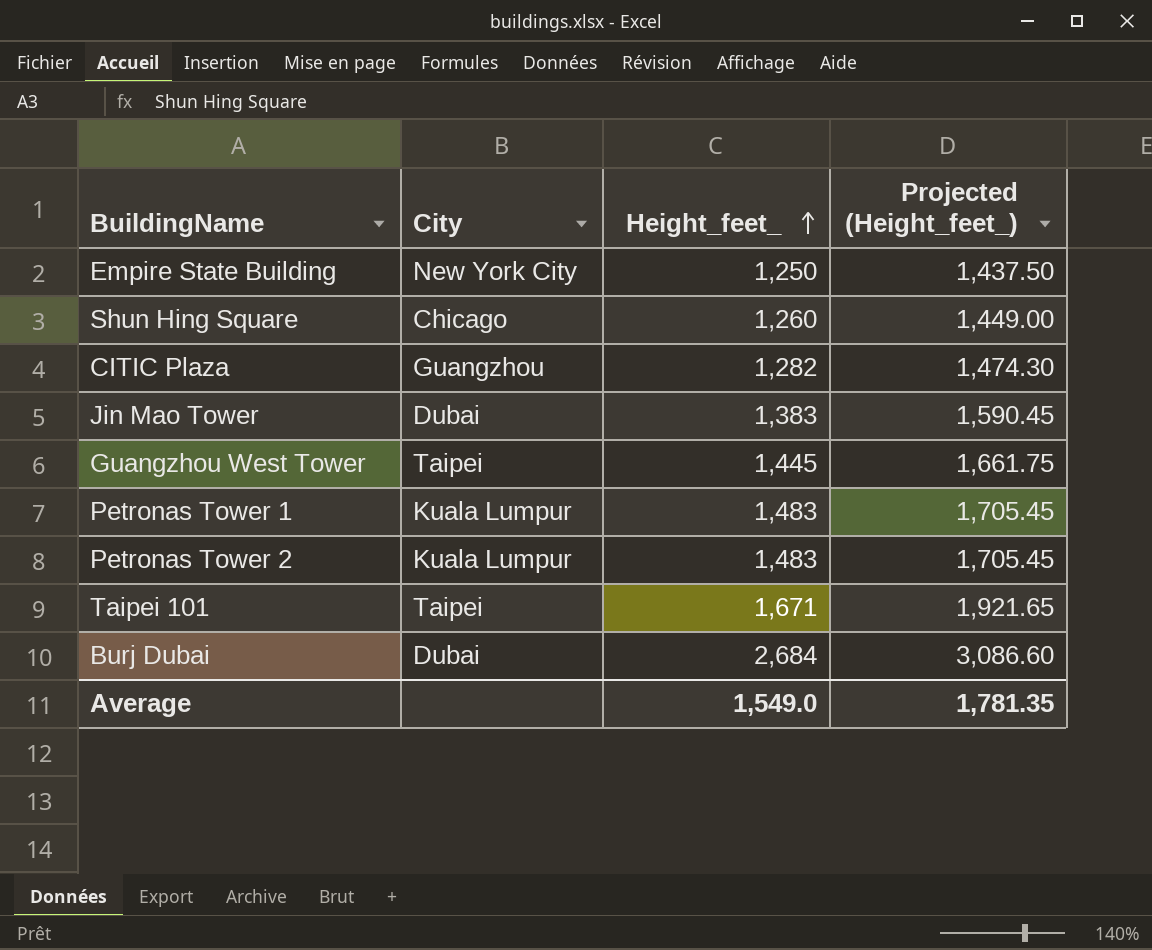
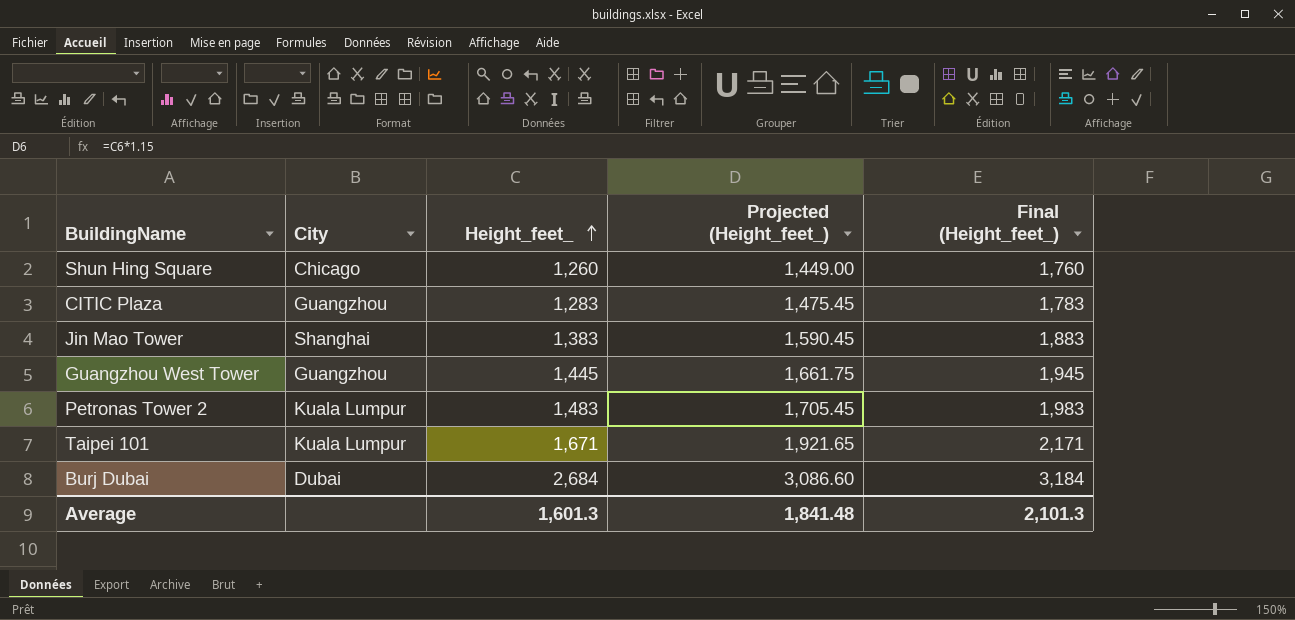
column Final (Height_feet_) | formula: none -> [Height_feet_] + 500
row Empire State Building: New York City | 1,250 | 1,437.50 -> none
row Petronas Tower 1: Kuala Lumpur | 1,483 | 1,705.45 -> none
CITIC Plaza | Height_feet_: 1,282 -> 1,283
CITIC Plaza | Projected (Height_feet_): 1,474.30 -> 1,475.45
Jin Mao Tower | City: Dubai -> Shanghai
Guangzhou West Tower | City: Taipei -> Guangzhou
Taipei 101 | City: Taipei -> Kuala Lumpur
Average | Height_feet_: 1,549.0 -> 1,601.3
Average | Projected (Height_feet_): 1,781.35 -> 1,841.48

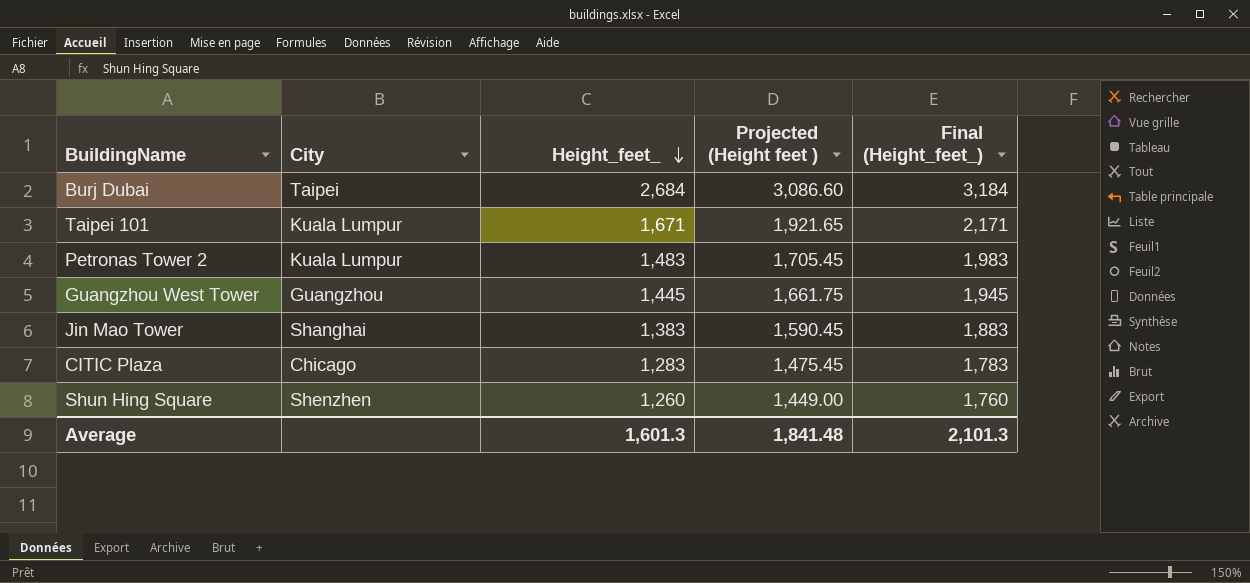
row order: Height_feet_ ascending -> Height_feet_ descending
column name: Projected (Height_feet_) -> Projected (Height feet )
Burj Dubai | City: Dubai -> Taipei
CITIC Plaza | City: Guangzhou -> Chicago
Shun Hing Square | City: Chicago -> Shenzhen

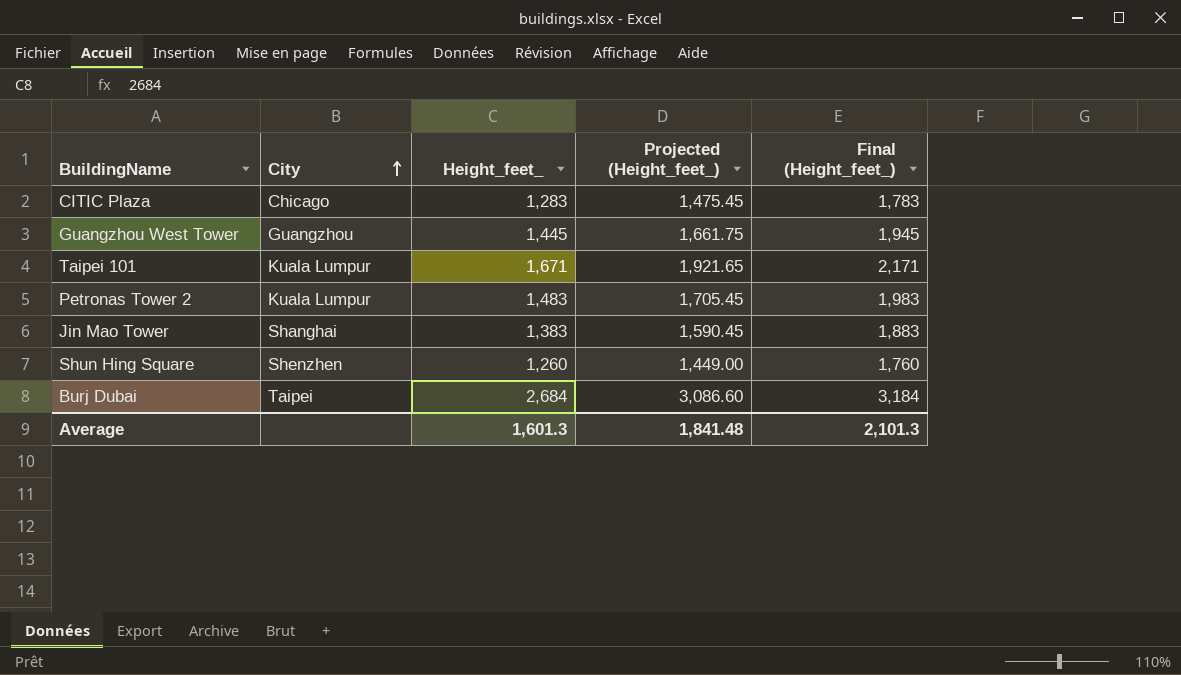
row order: Height_feet_ descending -> City ascending
column name: Projected (Height feet ) -> Projected (Height_feet_)

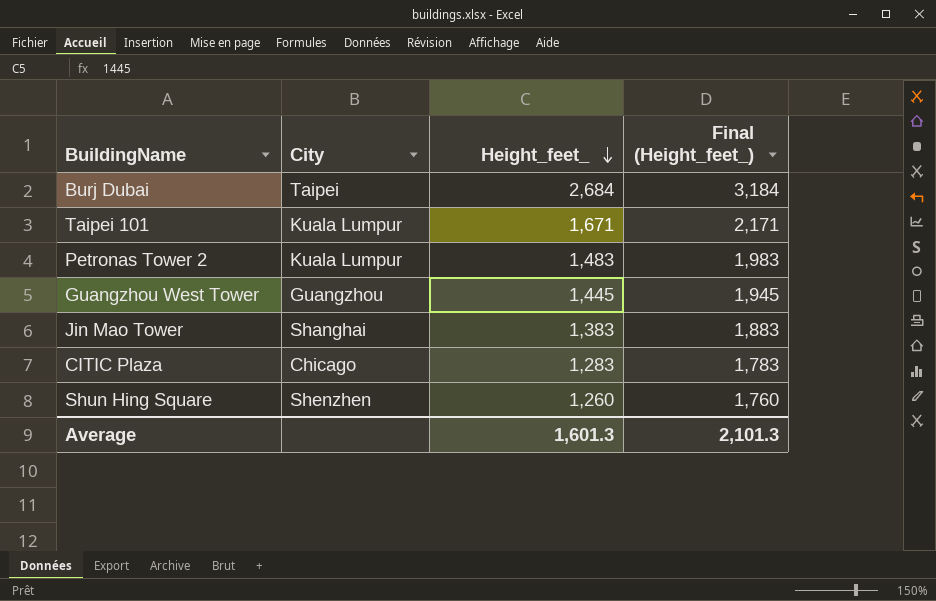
row order: City ascending -> Height_feet_ descending
column Projected (Height_feet_) | formula: [Height_feet_] * 1.15 -> none

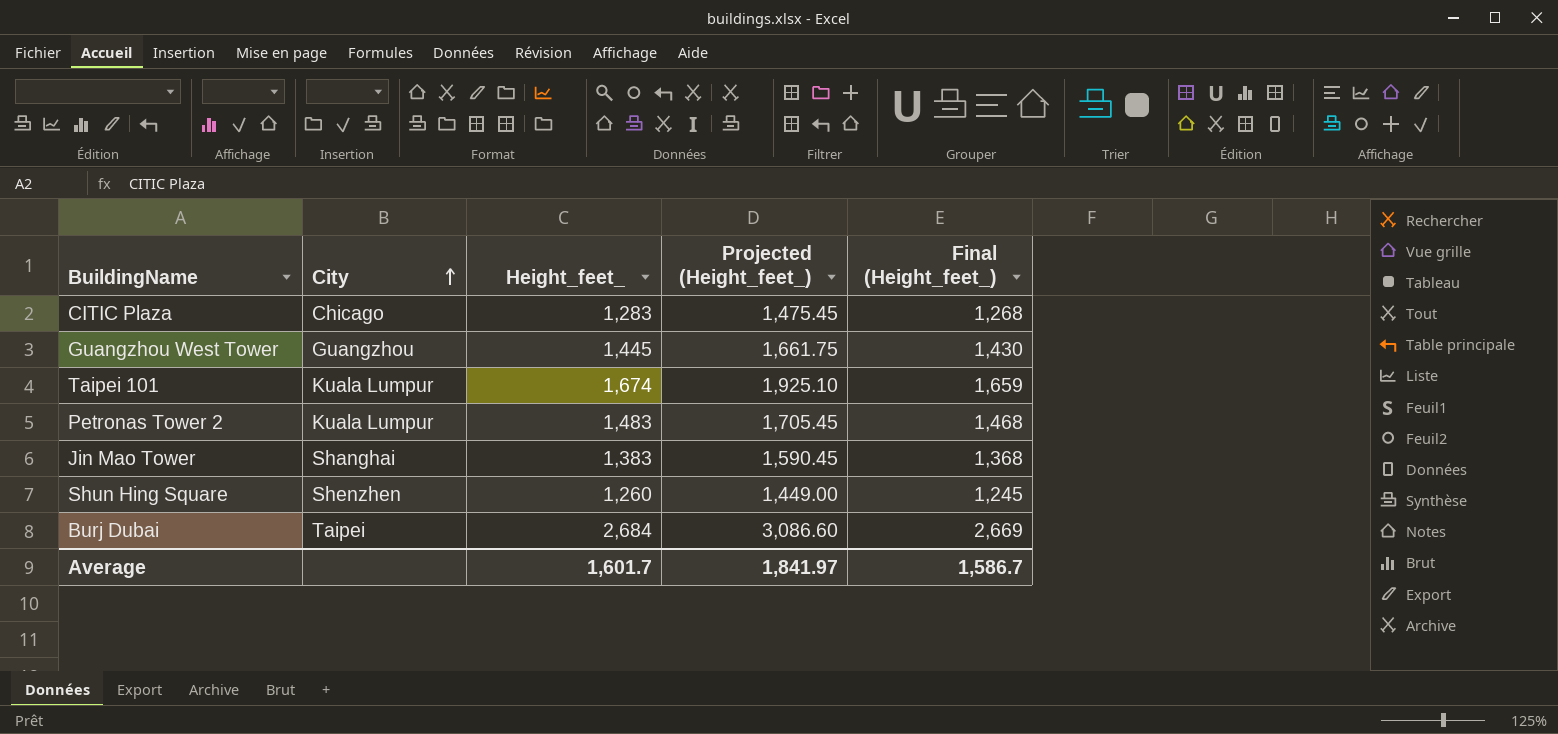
row order: Height_feet_ descending -> City ascending
column Projected (Height_feet_) | formula: none -> [Height_feet_] * 1.15
column Final (Height_feet_) | formula: [Height_feet_] + 500 -> [Height_feet_] - 15
Taipei 101 | Height_feet_: 1,671 -> 1,674
Average | Height_feet_: 1,601.3 -> 1,601.7
Average | Final (Height_feet_): 2,101.3 -> 1,586.7

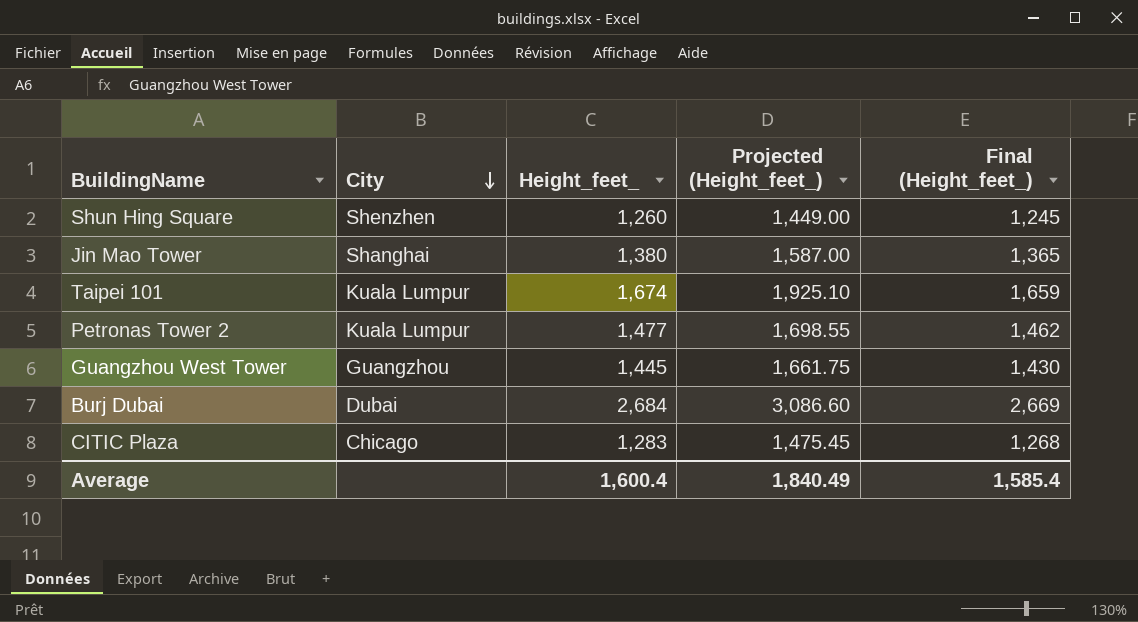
row order: City ascending -> City descending
Jin Mao Tower | Height_feet_: 1,383 -> 1,380
Jin Mao Tower | Projected (Height_feet_): 1,590.45 -> 1,587.00
Jin Mao Tower | Final (Height_feet_): 1,368 -> 1,365
Petronas Tower 2 | Height_feet_: 1,483 -> 1,477
Petronas Tower 2 | Projected (Height_feet_): 1,705.45 -> 1,698.55
Petronas Tower 2 | Final (Height_feet_): 1,468 -> 1,462
Burj Dubai | City: Taipei -> Dubai
Average | Height_feet_: 1,601.7 -> 1,600.4
Average | Projected (Height_feet_): 1,841.97 -> 1,840.49
Average | Final (Height_feet_): 1,586.7 -> 1,585.4

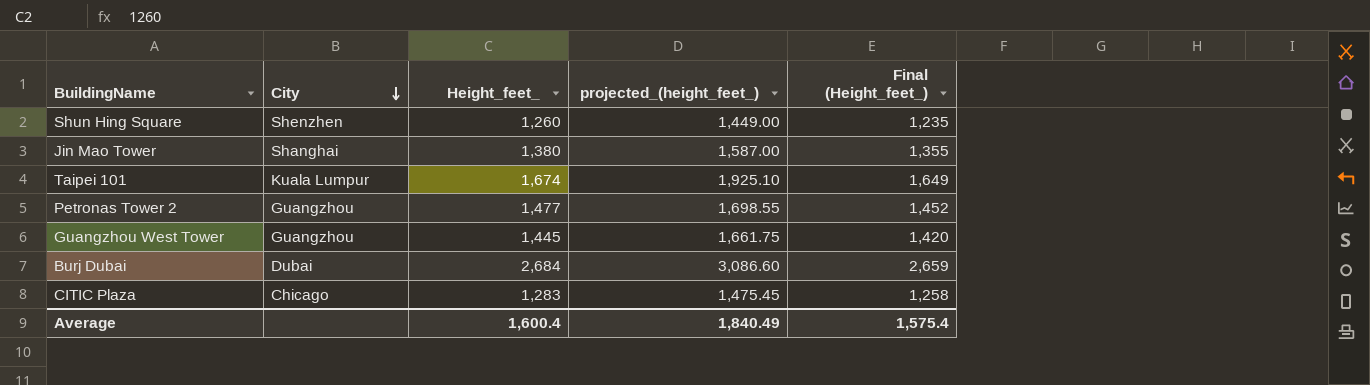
column name: Projected (Height_feet_) -> projected_(height_feet_)
column Final (Height_feet_) | formula: [Height_feet_] - 15 -> [Height_feet_] - 25
Petronas Tower 2 | City: Kuala Lumpur -> Guangzhou
Average | Final (Height_feet_): 1,585.4 -> 1,575.4

